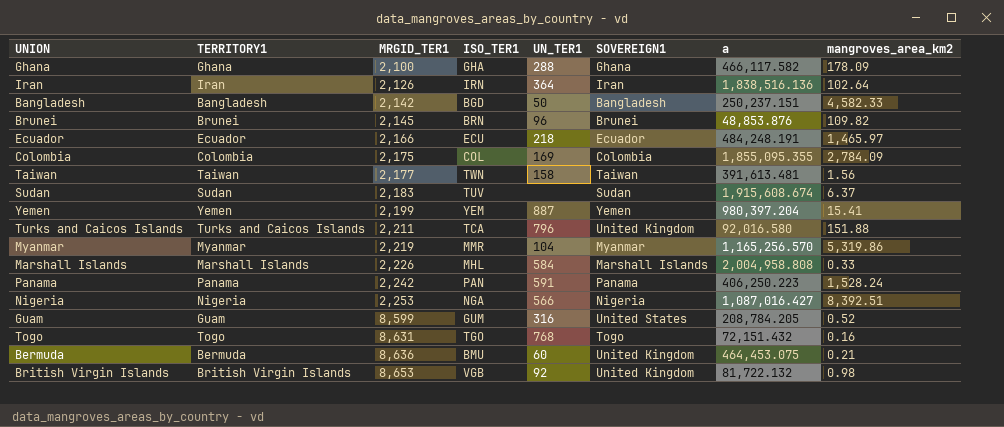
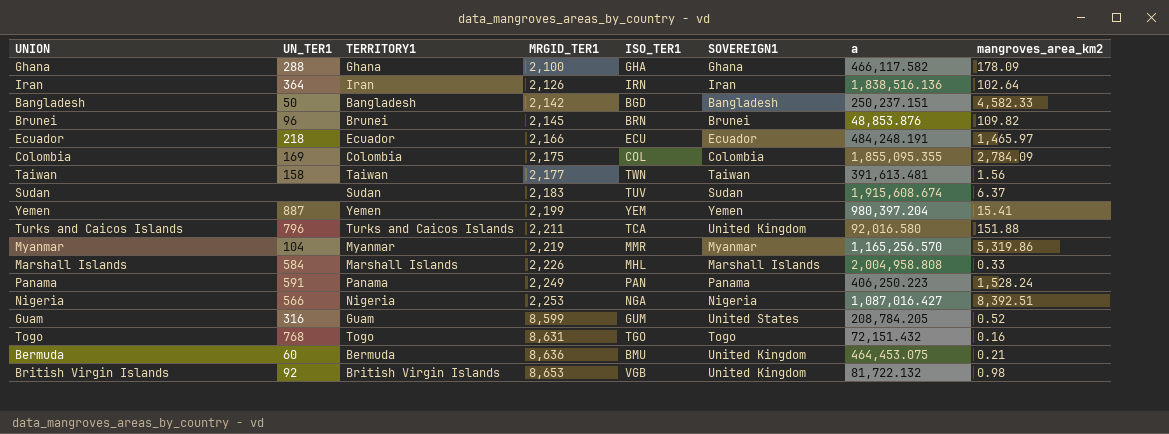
column UN_TER1 | position: 5 -> 2
Panama | MRGID_TER1: 2,242 -> 2,249

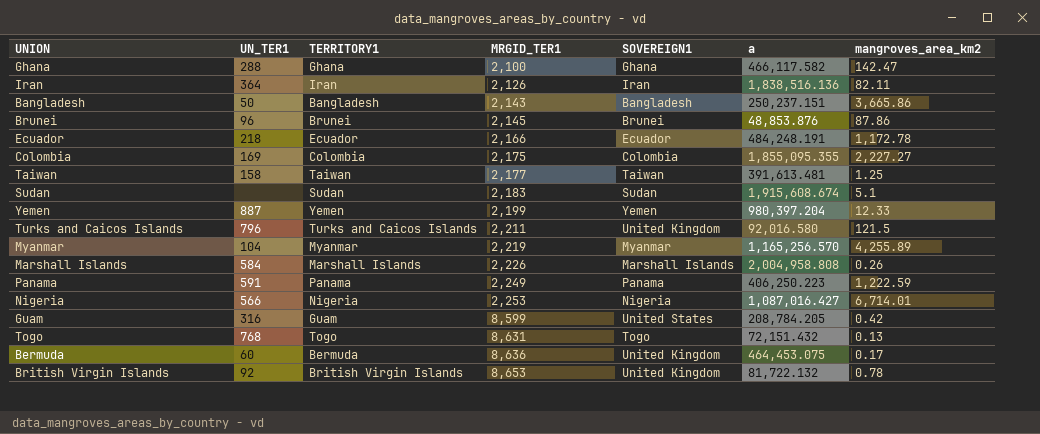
column ISO_TER1 | position: 5 -> none
Ghana | mangroves_area_km2: 178.09 -> 142.47
Iran | mangroves_area_km2: 102.64 -> 82.11
Bangladesh | MRGID_TER1: 2,142 -> 2,143
Bangladesh | mangroves_area_km2: 4,582.33 -> 3,665.86
Brunei | mangroves_area_km2: 109.82 -> 87.86
Ecuador | mangroves_area_km2: 1,465.97 -> 1,172.78
Colombia | mangroves_area_km2: 2,784.09 -> 2,227.27
Taiwan | mangroves_area_km2: 1.56 -> 1.25
Sudan | mangroves_area_km2: 6.37 -> 5.1
Yemen | mangroves_area_km2: 15.41 -> 12.33
Turks and Caicos Islands | mangroves_area_km2: 151.88 -> 121.5
Myanmar | mangroves_area_km2: 5,319.86 -> 4,255.89
Marshall Islands | mangroves_area_km2: 0.33 -> 0.26
Panama | mangroves_area_km2: 1,528.24 -> 1,222.59
Nigeria | mangroves_area_km2: 8,392.51 -> 6,714.01
Guam | mangroves_area_km2: 0.52 -> 0.42
Togo | mangroves_area_km2: 0.16 -> 0.13
Bermuda | mangroves_area_km2: 0.21 -> 0.17
British Virgin Islands | mangroves_area_km2: 0.98 -> 0.78

